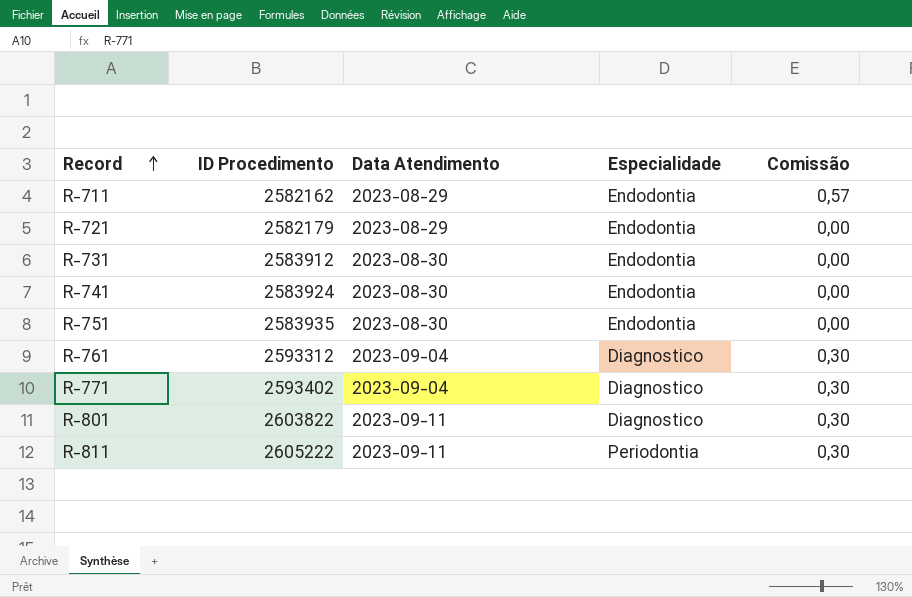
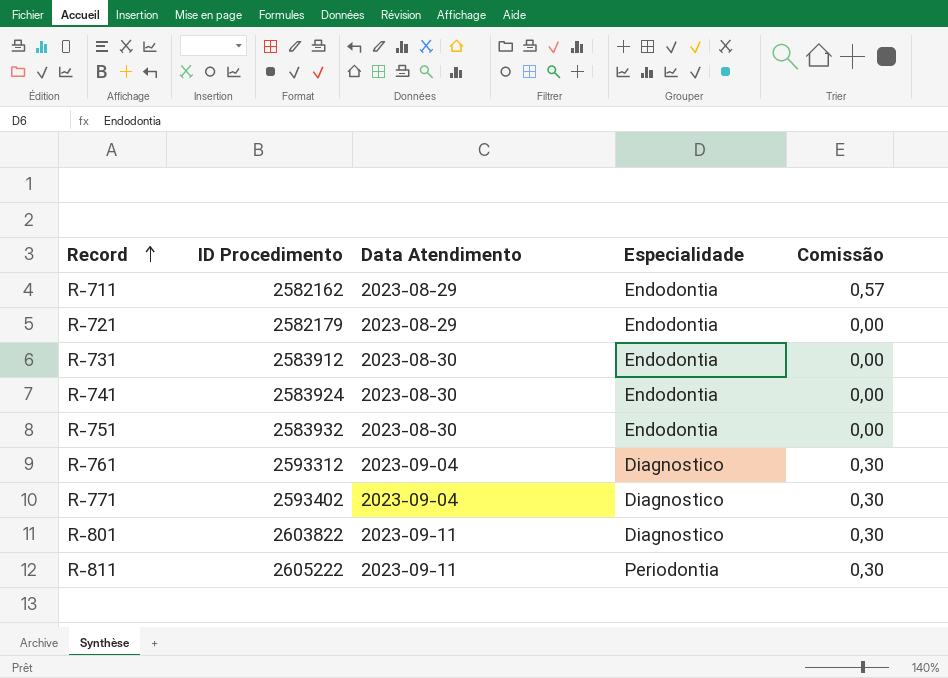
R-751 | ID Procedimento: 2583935 -> 2583932

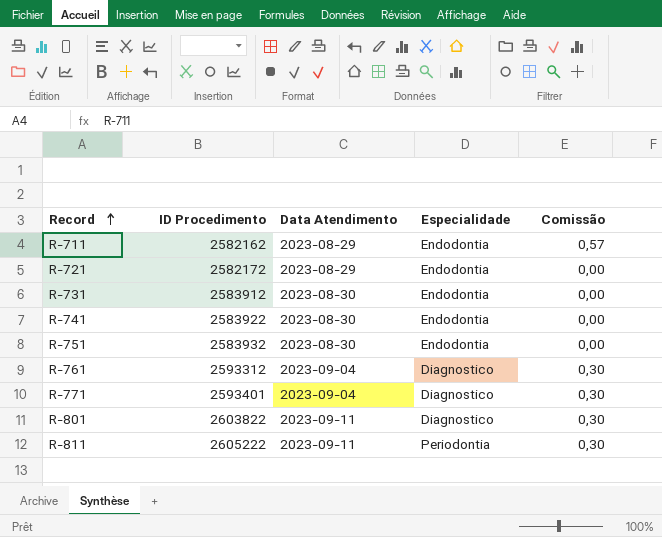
R-721 | ID Procedimento: 2582179 -> 2582172
R-741 | ID Procedimento: 2583924 -> 2583922
R-771 | ID Procedimento: 2593402 -> 2593401

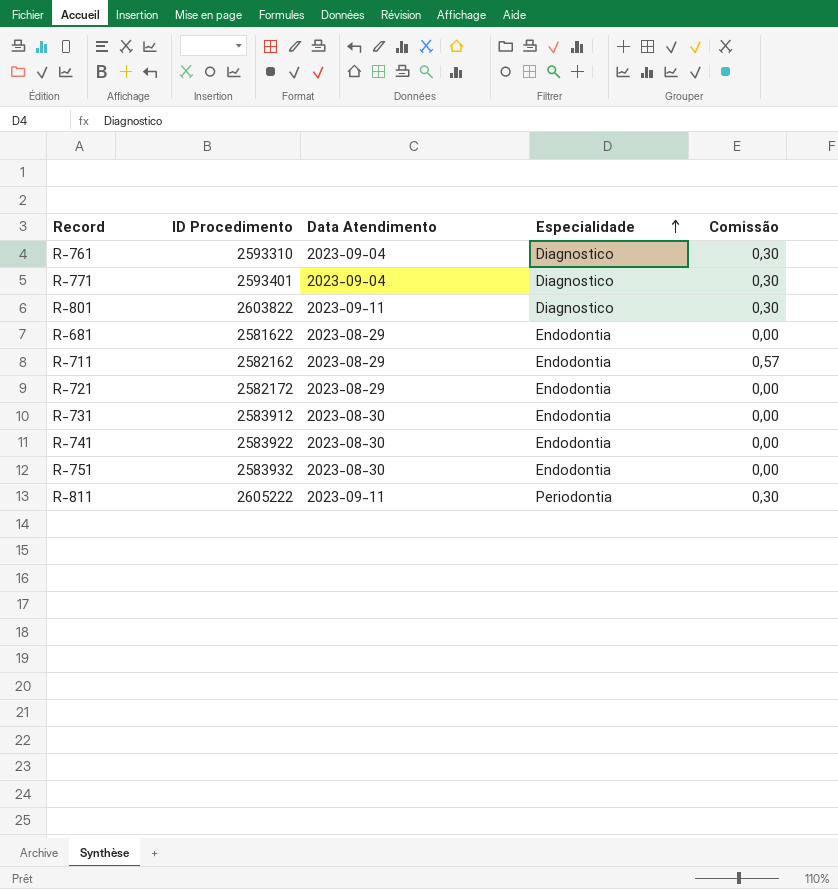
row order: Record ascending -> Especialidade ascending
R-761 | ID Procedimento: 2593312 -> 2593310
row R-681: none -> 2581622 | 2023-08-29 | Endodontia | 0,00

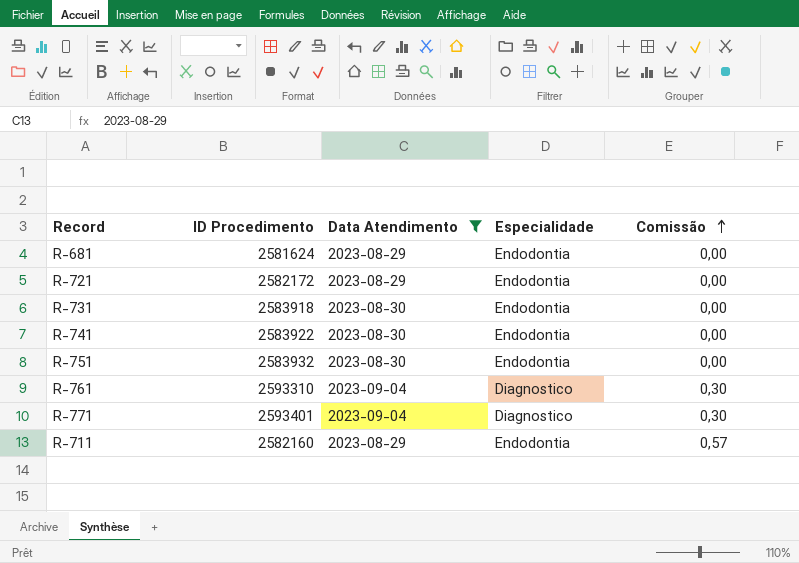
filter: none -> Data Atendimento != 2023-09-11
row order: Especialidade ascending -> Comissão ascending
R-681 | ID Procedimento: 2581622 -> 2581624
R-731 | ID Procedimento: 2583912 -> 2583918
R-711 | ID Procedimento: 2582162 -> 2582160

